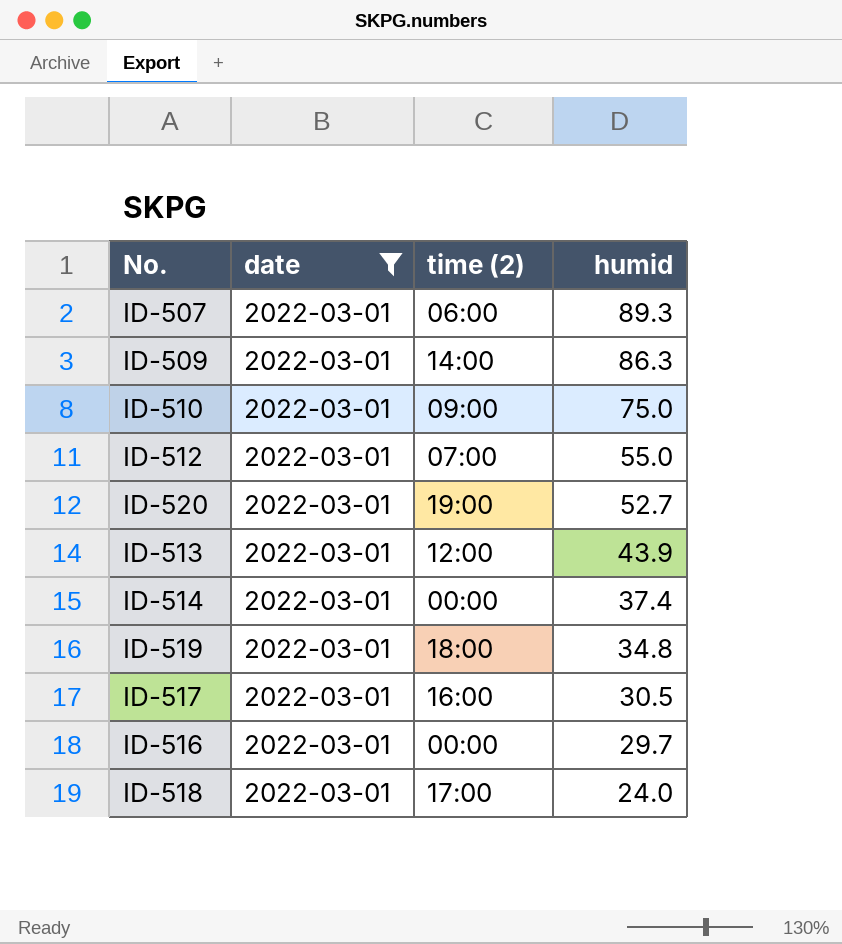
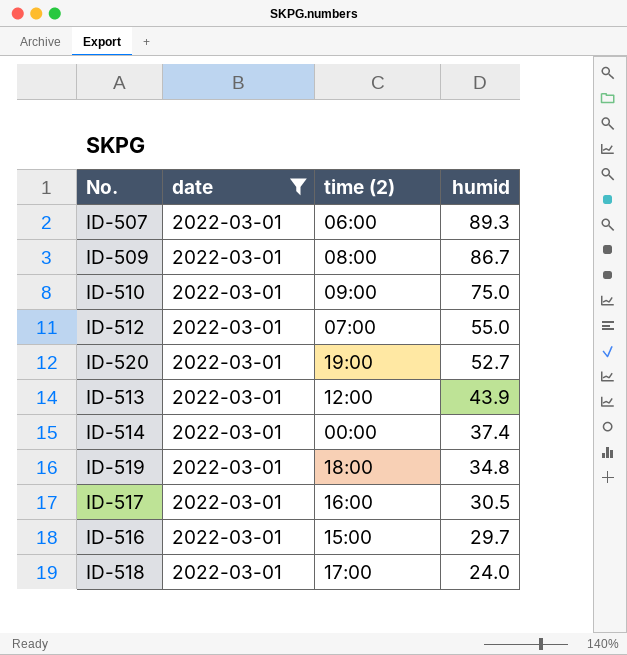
ID-509 | time (2): 14:00 -> 08:00
ID-509 | humid: 86.3 -> 86.7
ID-516 | time (2): 00:00 -> 15:00

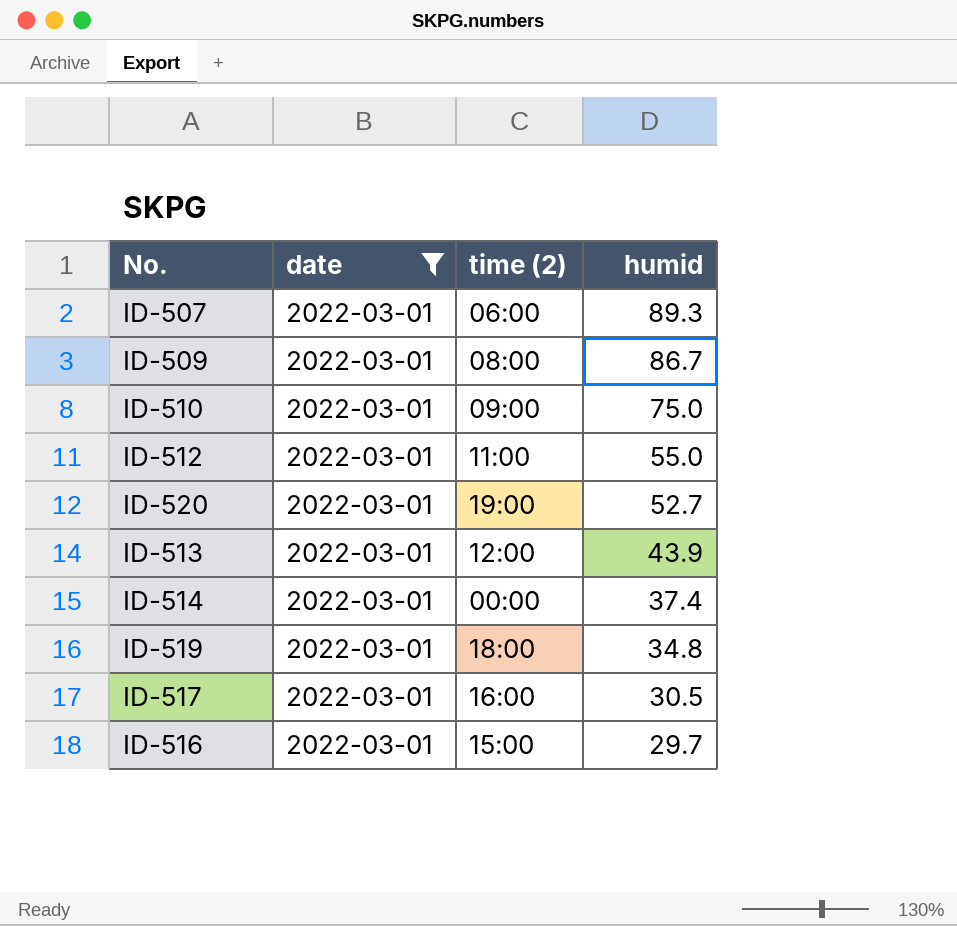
row ID-518: 2022-03-01 | 17:00 | 24.0 -> none
ID-512 | time (2): 07:00 -> 11:00

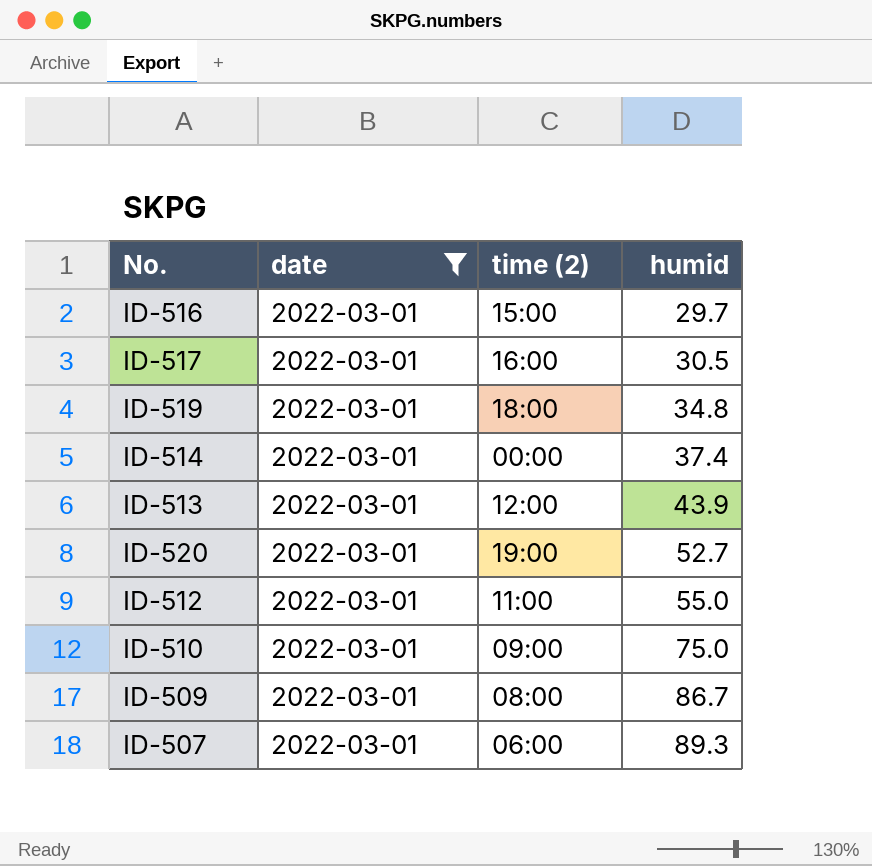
row order: humid descending -> humid ascending

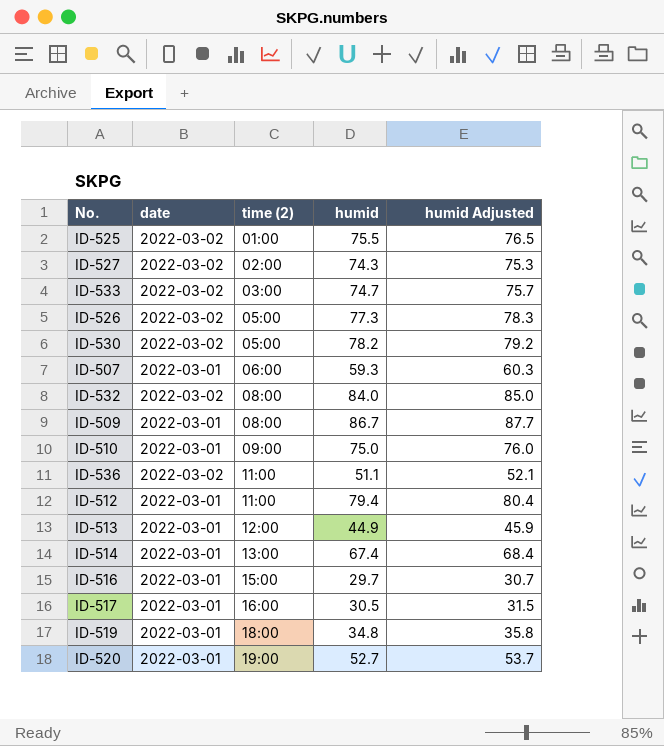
filter: date = 2022-03-01 -> none
row order: humid ascending -> time (2) ascending
column humid Adjusted | formula: none -> [humid] + 1
ID-507 | humid: 89.3 -> 59.3
ID-512 | humid: 55.0 -> 79.4
ID-513 | humid: 43.9 -> 44.9
ID-514 | time (2): 00:00 -> 13:00
ID-514 | humid: 37.4 -> 67.4

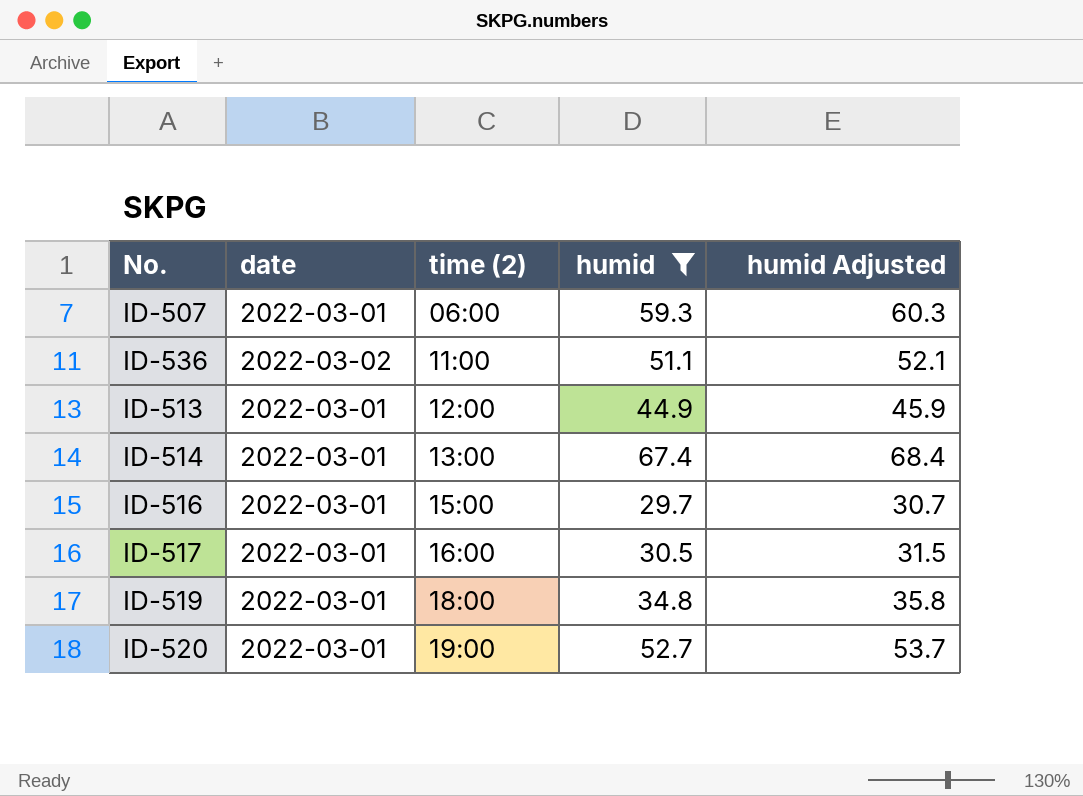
filter: none -> humid <= 67.4

